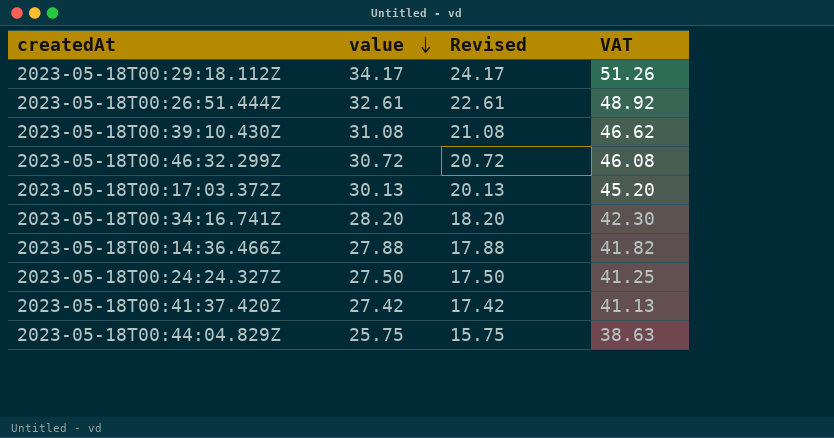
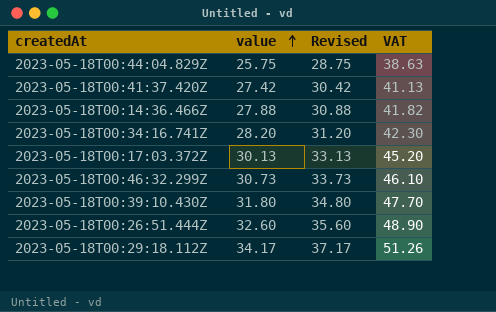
row order: value descending -> value ascending
column Revised | formula: [value] - 10 -> [value] + 3
row 2023-05-18T00:24:24.327Z: 27.50 | 17.50 | 41.25 -> none
2023-05-18T00:46:32.299Z | value: 30.72 -> 30.73
2023-05-18T00:46:32.299Z | VAT: 46.08 -> 46.10
2023-05-18T00:39:10.430Z | value: 31.08 -> 31.80
2023-05-18T00:39:10.430Z | VAT: 46.62 -> 47.70
2023-05-18T00:26:51.444Z | value: 32.61 -> 32.60
2023-05-18T00:26:51.444Z | VAT: 48.92 -> 48.90

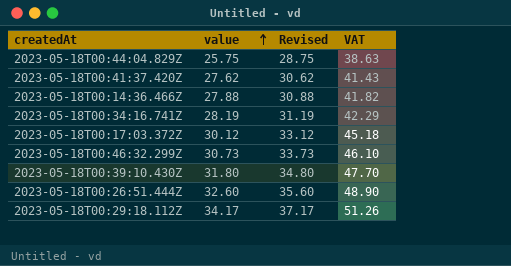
2023-05-18T00:41:37.420Z | value: 27.42 -> 27.62
2023-05-18T00:41:37.420Z | Revised: 30.42 -> 30.62
2023-05-18T00:41:37.420Z | VAT: 41.13 -> 41.43
2023-05-18T00:34:16.741Z | value: 28.20 -> 28.19
2023-05-18T00:34:16.741Z | Revised: 31.20 -> 31.19
2023-05-18T00:34:16.741Z | VAT: 42.30 -> 42.29
2023-05-18T00:17:03.372Z | value: 30.13 -> 30.12
2023-05-18T00:17:03.372Z | Revised: 33.13 -> 33.12
2023-05-18T00:17:03.372Z | VAT: 45.20 -> 45.18

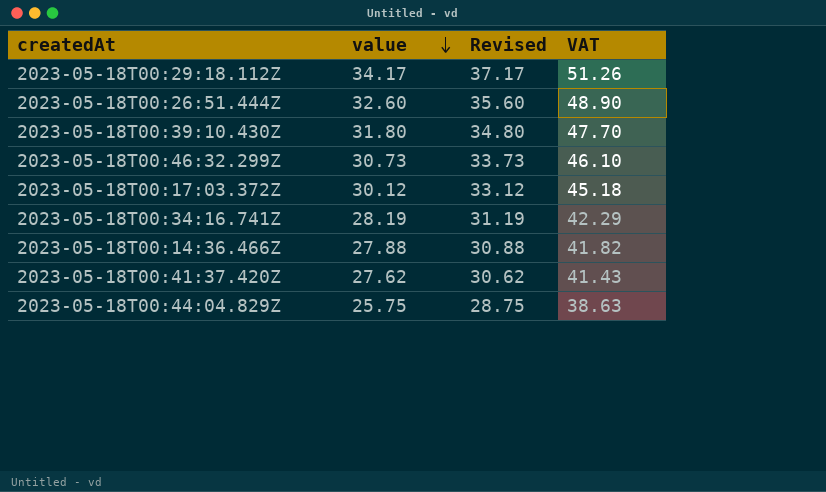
row order: value ascending -> value descending

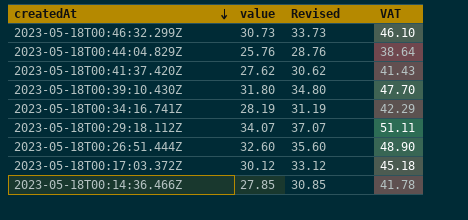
row order: value descending -> createdAt descending
2023-05-18T00:44:04.829Z | value: 25.75 -> 25.76
2023-05-18T00:44:04.829Z | Revised: 28.75 -> 28.76
2023-05-18T00:44:04.829Z | VAT: 38.63 -> 38.64
2023-05-18T00:29:18.112Z | value: 34.17 -> 34.07
2023-05-18T00:29:18.112Z | Revised: 37.17 -> 37.07
2023-05-18T00:29:18.112Z | VAT: 51.26 -> 51.11
2023-05-18T00:14:36.466Z | value: 27.88 -> 27.85
2023-05-18T00:14:36.466Z | Revised: 30.88 -> 30.85
2023-05-18T00:14:36.466Z | VAT: 41.82 -> 41.78

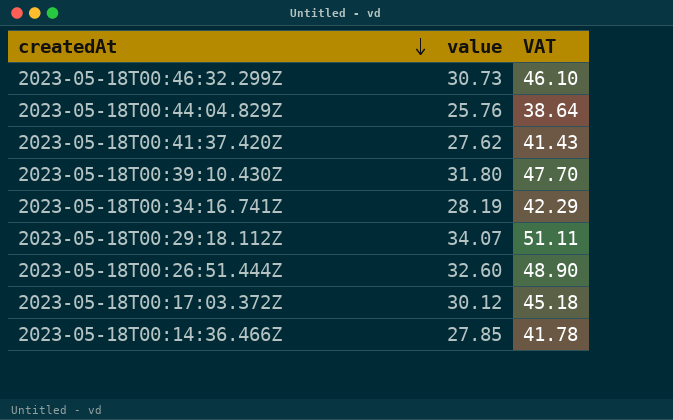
column Revised | formula: [value] + 3 -> none

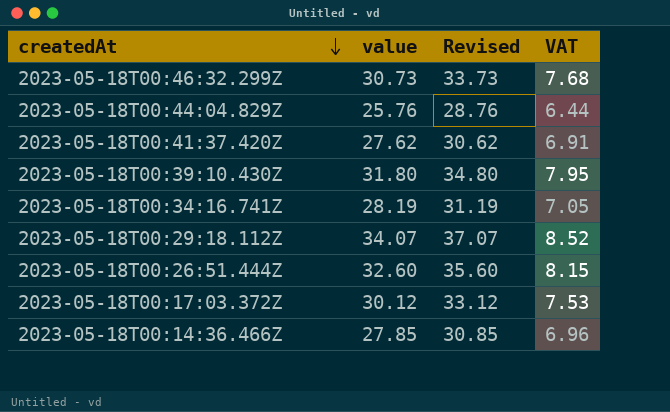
column Revised | formula: none -> [value] + 3
column VAT | formula: [value] * 1.5 -> [value] * 0.25

